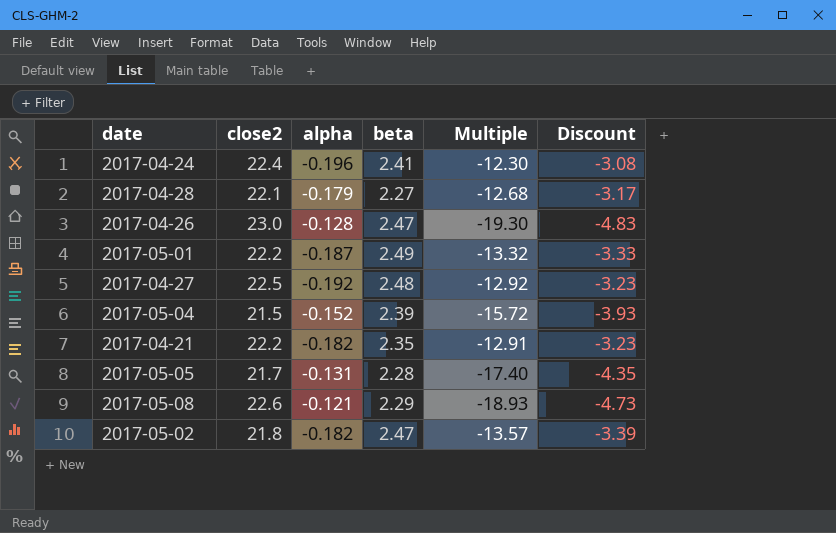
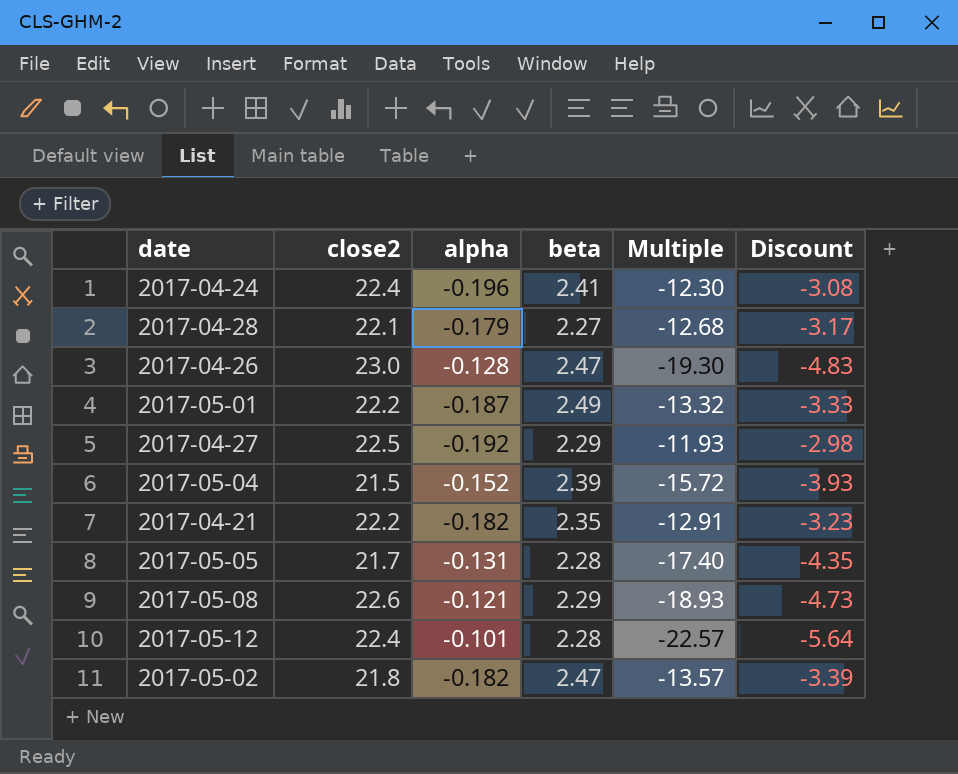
2017-04-27 | beta: 2.48 -> 2.29
2017-04-27 | Multiple: -12.92 -> -11.93
2017-04-27 | Discount: -3.23 -> -2.98
row 2017-05-12: none -> 22.4 | -0.101 | 2.28 | -22.57 | -5.64

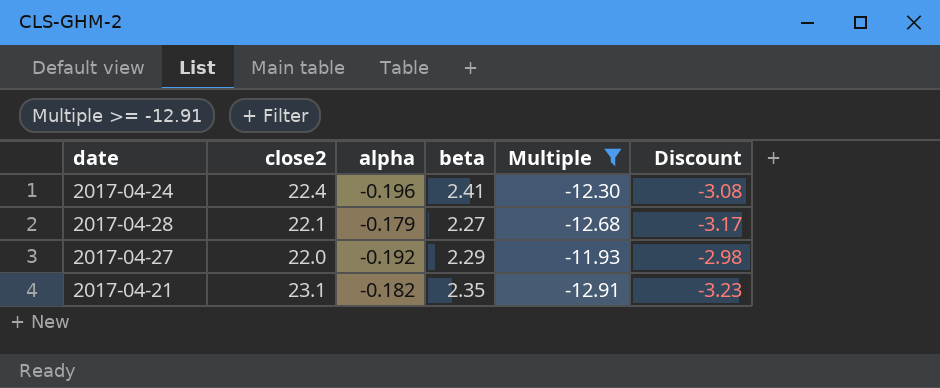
filter: none -> Multiple >= -12.91
2017-04-27 | close2: 22.5 -> 22.0
2017-04-21 | close2: 22.2 -> 23.1

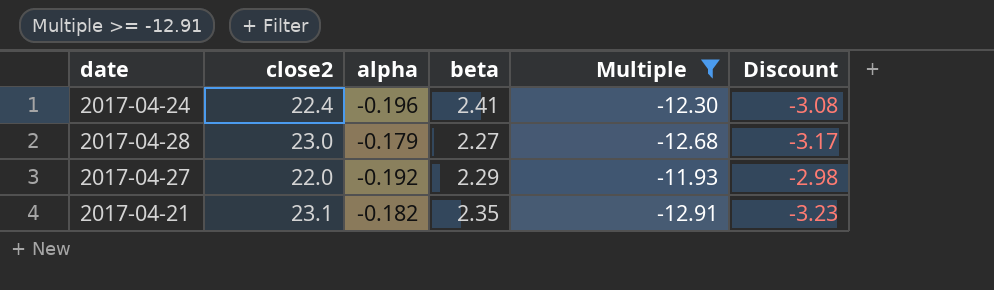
2017-04-28 | close2: 22.1 -> 23.0

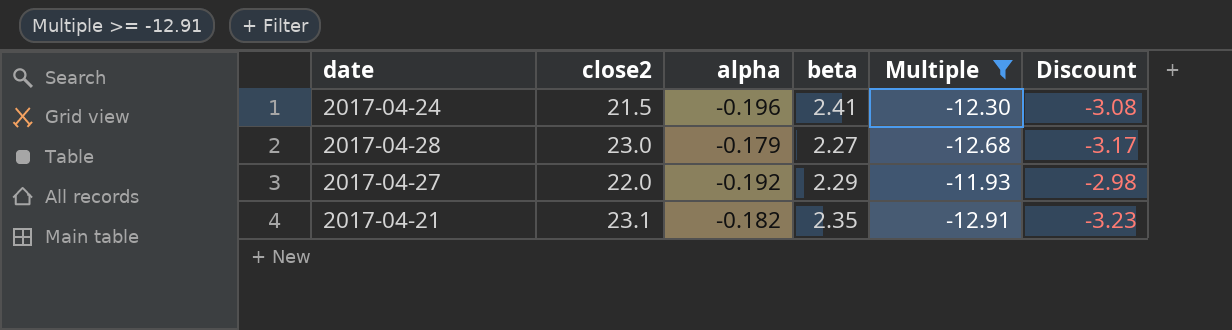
2017-04-24 | close2: 22.4 -> 21.5

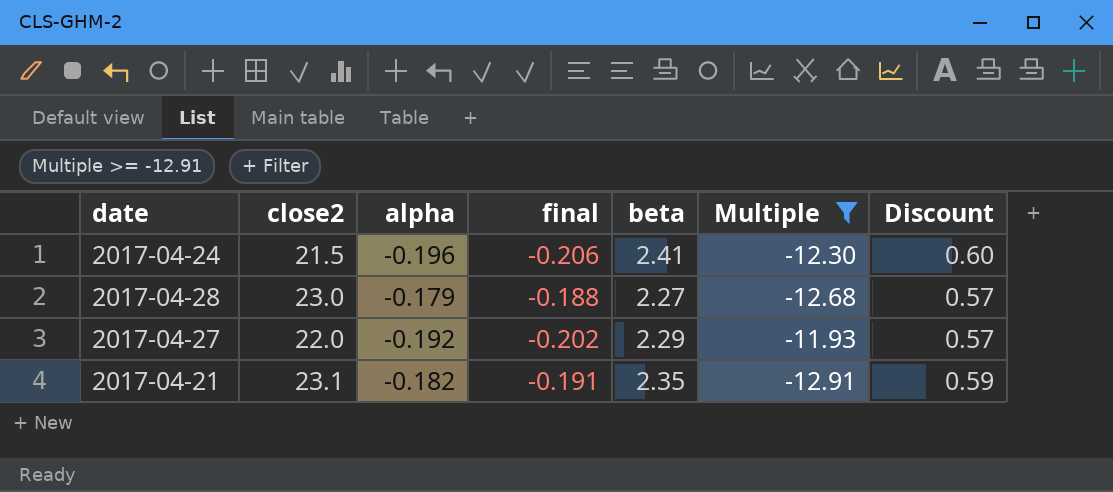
column final | formula: none -> [alpha] * 1.05
column Discount | formula: [Multiple] * 0.25 -> [beta] * 0.25

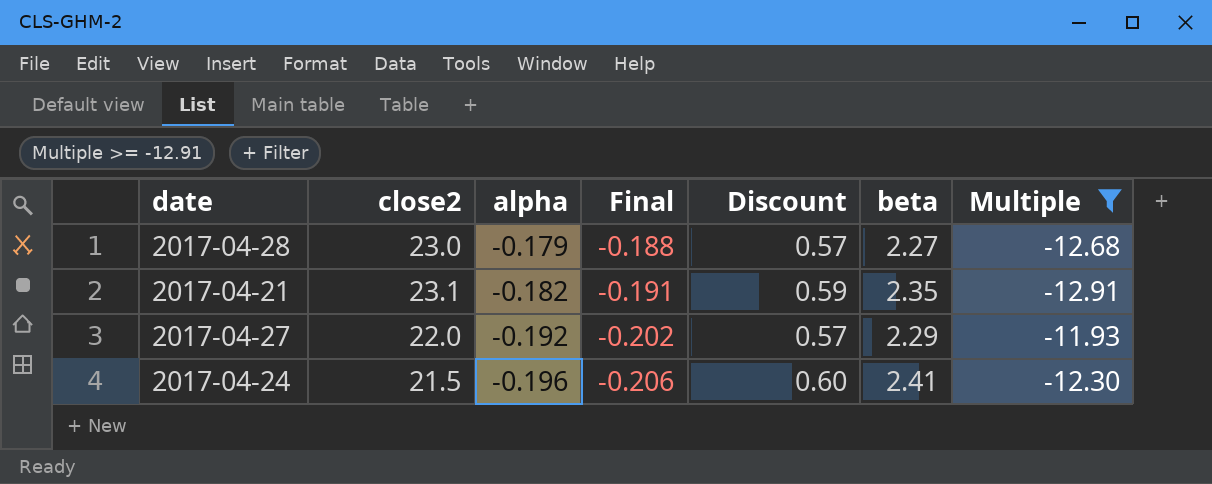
row order: none -> alpha descending
column name: final -> Final
column Discount | position: 7 -> 5

